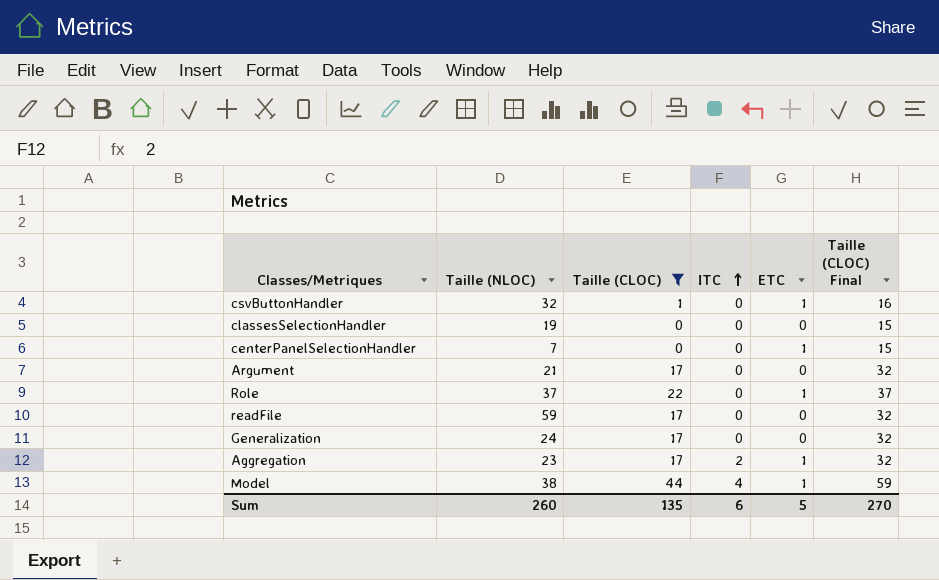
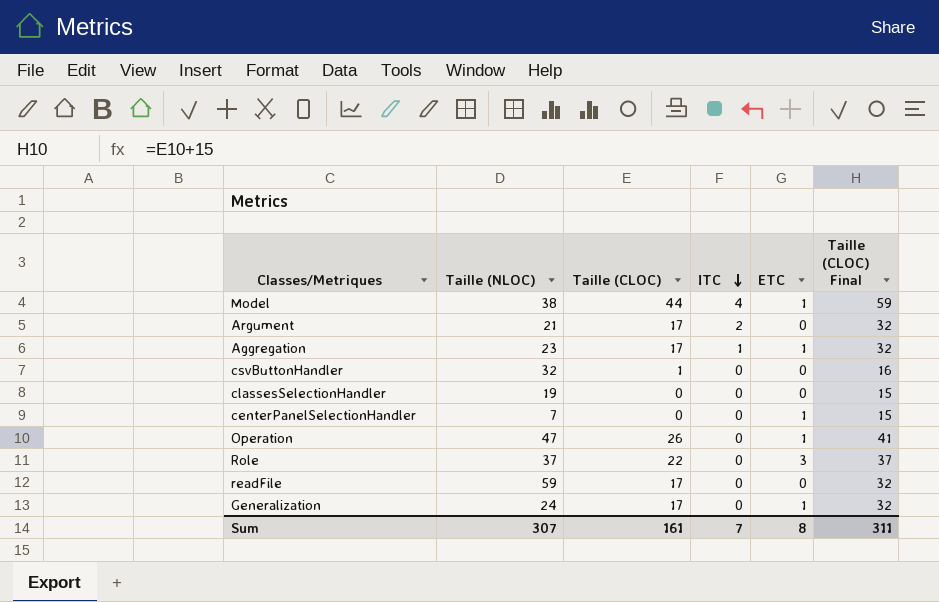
filter: Taille (CLOC) != 26 -> none
row order: ITC ascending -> ITC descending
Argument | ITC: 0 -> 2
Aggregation | ITC: 2 -> 1
csvButtonHandler | ETC: 1 -> 0
Role | ETC: 1 -> 3
Generalization | ETC: 0 -> 1
Sum | Taille (NLOC): 260 -> 307
Sum | Taille (CLOC): 135 -> 161
Sum | ITC: 6 -> 7
Sum | ETC: 5 -> 8
Sum | Taille (CLOC) Final: 270 -> 311

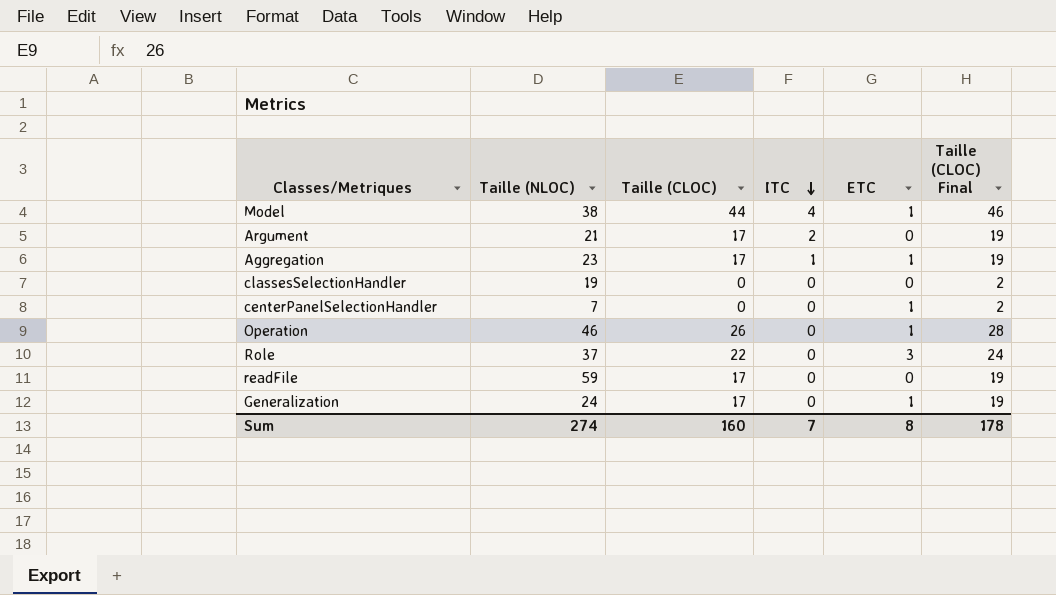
column Taille (CLOC) Final | formula: [Taille (CLOC)] + 15 -> [Taille (CLOC)] + 2
row csvButtonHandler: 32 | 1 | 0 | 0 | 16 -> none
Operation | Taille (NLOC): 47 -> 46
Sum | Taille (NLOC): 307 -> 274
Sum | Taille (CLOC): 161 -> 160
Sum | Taille (CLOC) Final: 311 -> 178

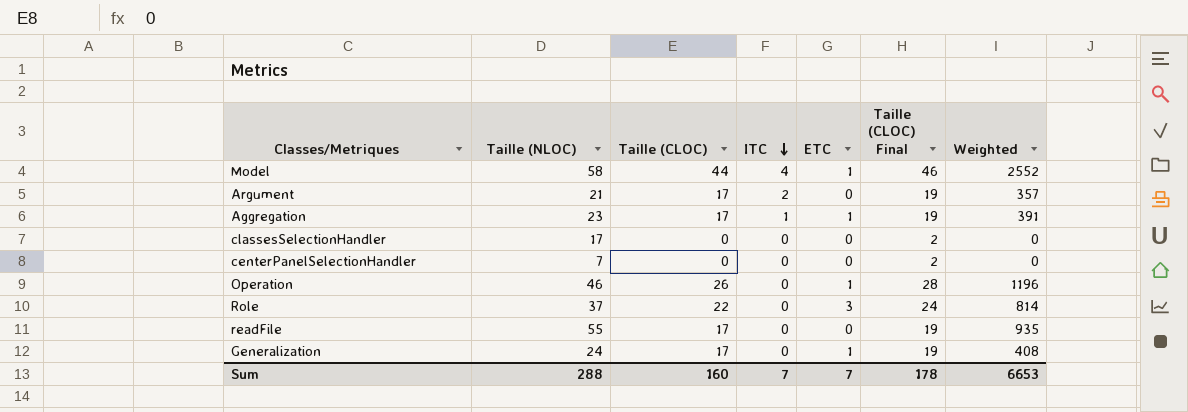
column Weighted | formula: none -> [Taille (NLOC)] * [Taille (CLOC)]
Model | Taille (NLOC): 38 -> 58
classesSelectionHandler | Taille (NLOC): 19 -> 17
centerPanelSelectionHandler | ETC: 1 -> 0
readFile | Taille (NLOC): 59 -> 55
Sum | Taille (NLOC): 274 -> 288
Sum | ETC: 8 -> 7

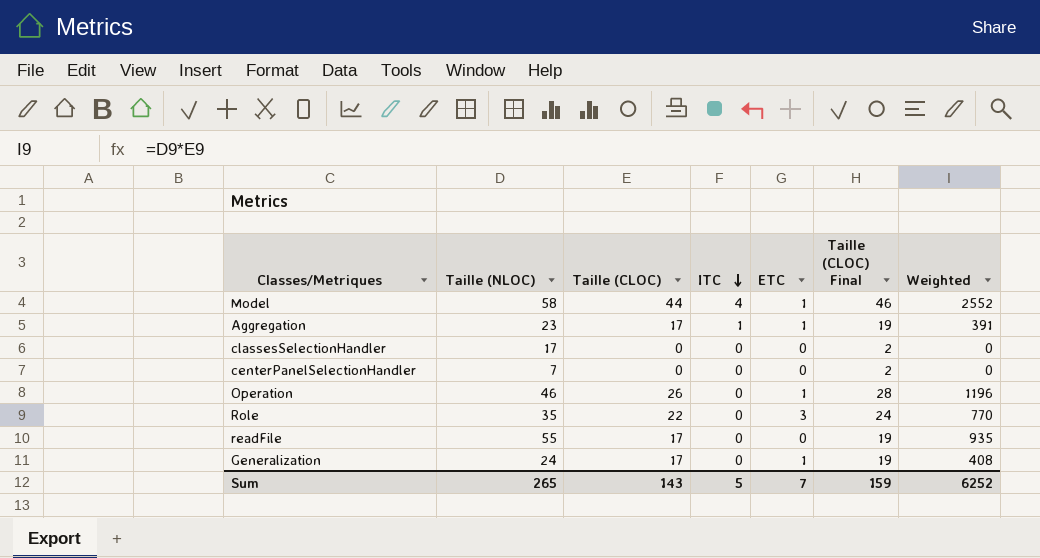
row Argument: 21 | 17 | 2 | 0 | 19 | 357 -> none
Role | Taille (NLOC): 37 -> 35
Role | Weighted: 814 -> 770
Sum | Taille (NLOC): 288 -> 265
Sum | Taille (CLOC): 160 -> 143
Sum | ITC: 7 -> 5
Sum | Taille (CLOC) Final: 178 -> 159
Sum | Weighted: 6653 -> 6252

